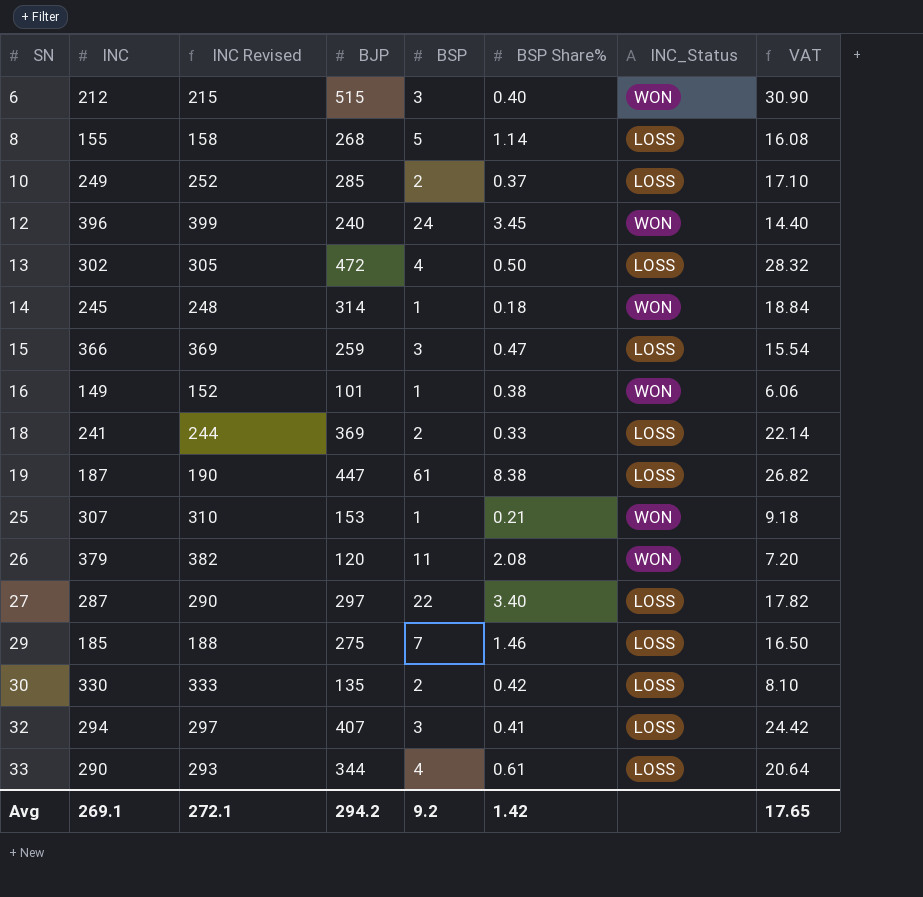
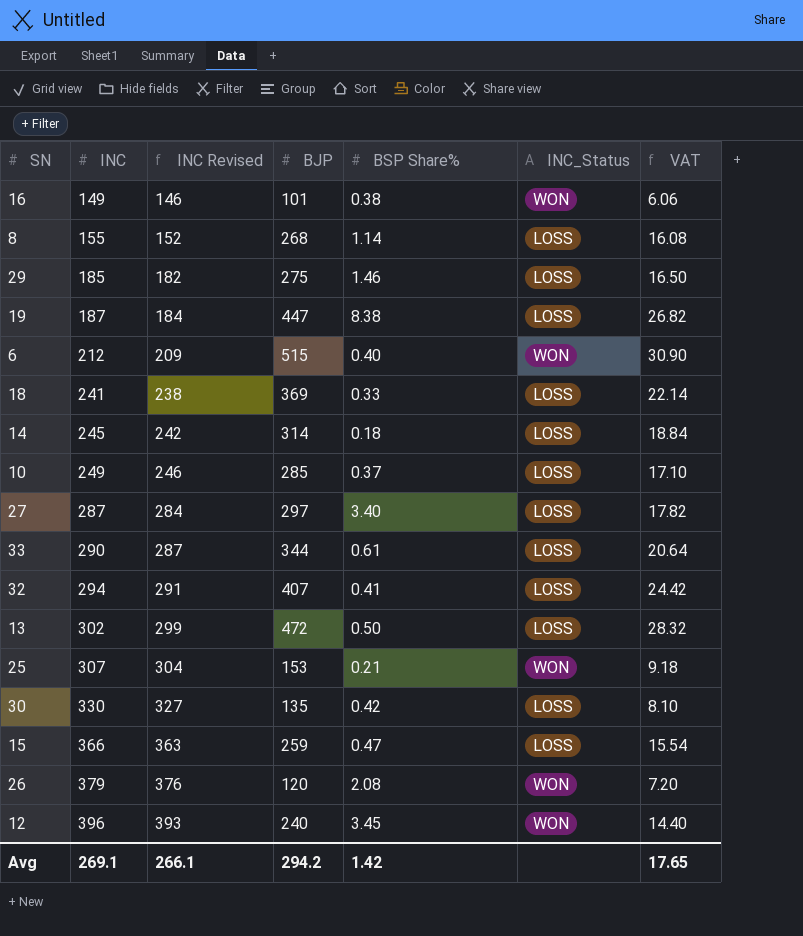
row order: SN ascending -> INC ascending
column BSP | position: 5 -> none
column INC Revised | formula: [INC] + 3 -> [INC] - 3
14 | INC_Status: WON -> LOSS
Avg | INC Revised: 272.1 -> 266.1

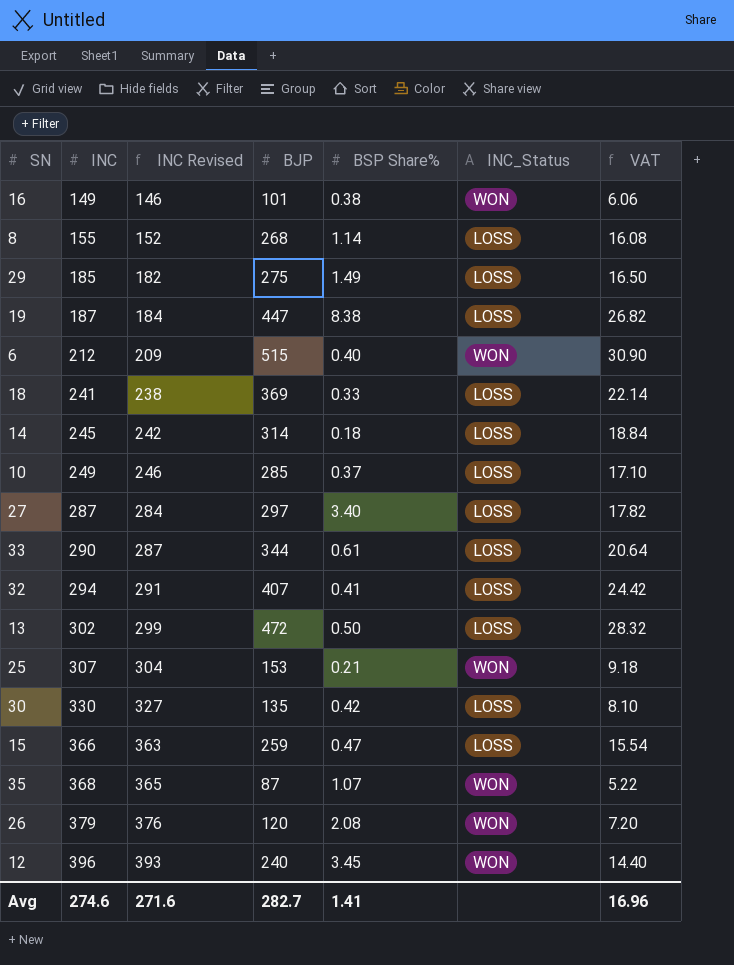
29 | BSP Share%: 1.46 -> 1.49
row 35: none -> 368 | 365 | 87 | 1.07 | WON | 5.22
Avg | INC: 269.1 -> 274.6
Avg | INC Revised: 266.1 -> 271.6
Avg | BJP: 294.2 -> 282.7
Avg | BSP Share%: 1.42 -> 1.41
Avg | VAT: 17.65 -> 16.96

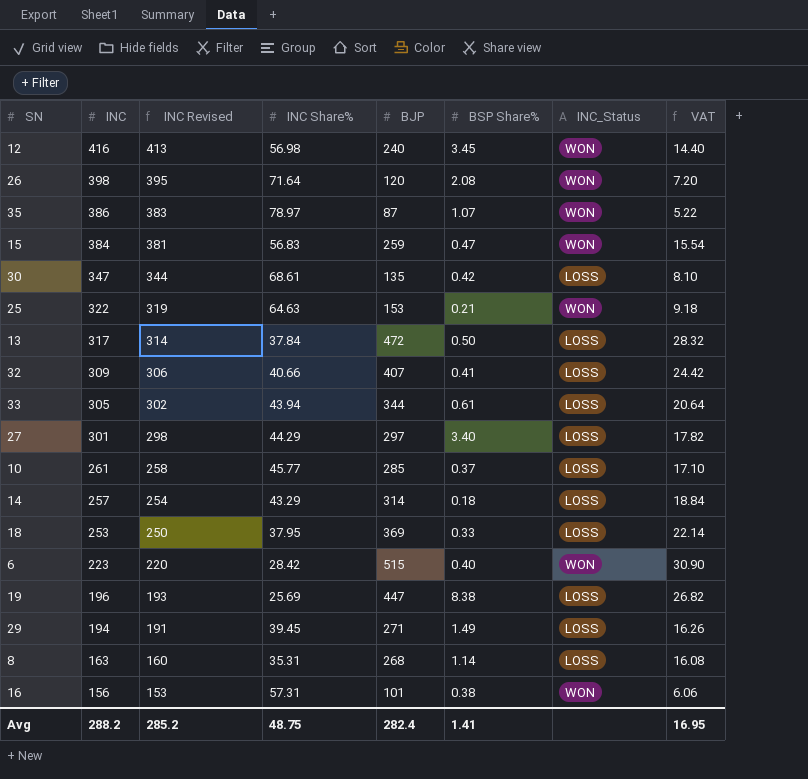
row order: INC ascending -> INC descending
column INC Share% | position: none -> 4
12 | INC: 396 -> 416
12 | INC Revised: 393 -> 413
26 | INC: 379 -> 398
26 | INC Revised: 376 -> 395
35 | INC: 368 -> 386
35 | INC Revised: 365 -> 383
15 | INC: 366 -> 384
15 | INC Revised: 363 -> 381
15 | INC_Status: LOSS -> WON
30 | INC: 330 -> 347
30 | INC Revised: 327 -> 344
25 | INC: 307 -> 322
25 | INC Revised: 304 -> 319
13 | INC: 302 -> 317
13 | INC Revised: 299 -> 314
32 | INC: 294 -> 309
32 | INC Revised: 291 -> 306
33 | INC: 290 -> 305
33 | INC Revised: 287 -> 302
27 | INC: 287 -> 301
27 | INC Revised: 284 -> 298
10 | INC: 249 -> 261
10 | INC Revised: 246 -> 258
14 | INC: 245 -> 257
14 | INC Revised: 242 -> 254
18 | INC: 241 -> 253
18 | INC Revised: 238 -> 250
6 | INC: 212 -> 223
6 | INC Revised: 209 -> 220
19 | INC: 187 -> 196
19 | INC Revised: 184 -> 193
29 | INC: 185 -> 194
29 | INC Revised: 182 -> 191
29 | BJP: 275 -> 271
29 | VAT: 16.50 -> 16.26
8 | INC: 155 -> 163
8 | INC Revised: 152 -> 160
16 | INC: 149 -> 156
16 | INC Revised: 146 -> 153
Avg | INC: 274.6 -> 288.2
Avg | INC Revised: 271.6 -> 285.2
Avg | BJP: 282.7 -> 282.4
Avg | VAT: 16.96 -> 16.95

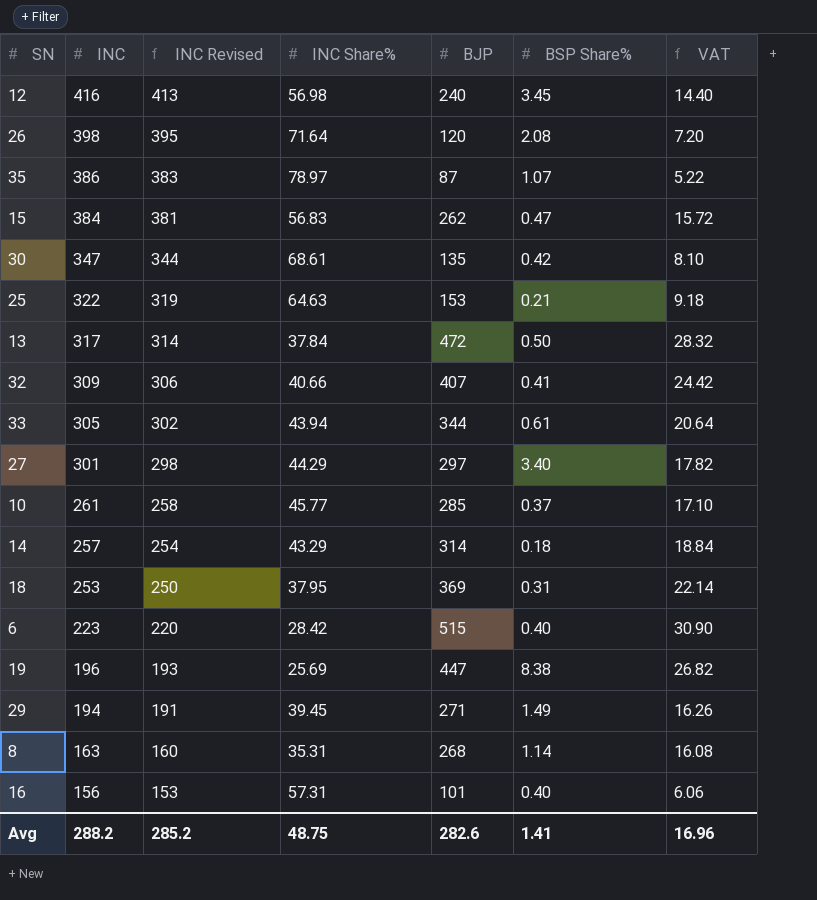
column INC_Status | position: 7 -> none
15 | BJP: 259 -> 262
15 | VAT: 15.54 -> 15.72
18 | BSP Share%: 0.33 -> 0.31
16 | BSP Share%: 0.38 -> 0.40
Avg | BJP: 282.4 -> 282.6
Avg | VAT: 16.95 -> 16.96

